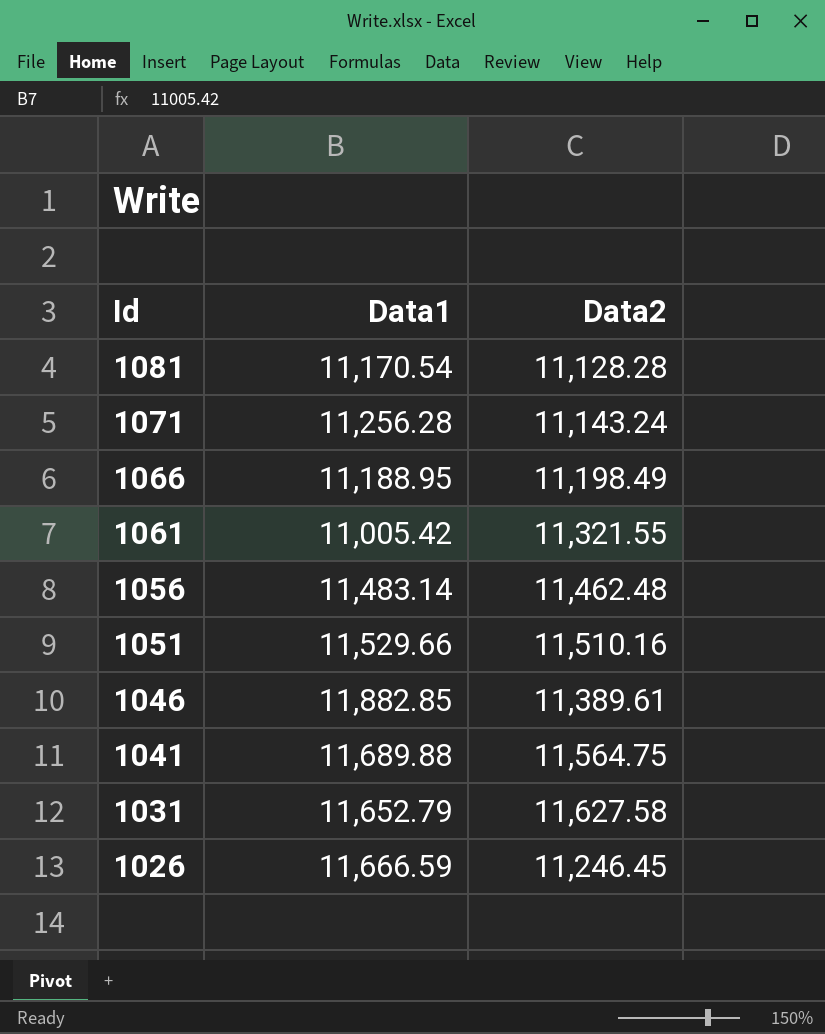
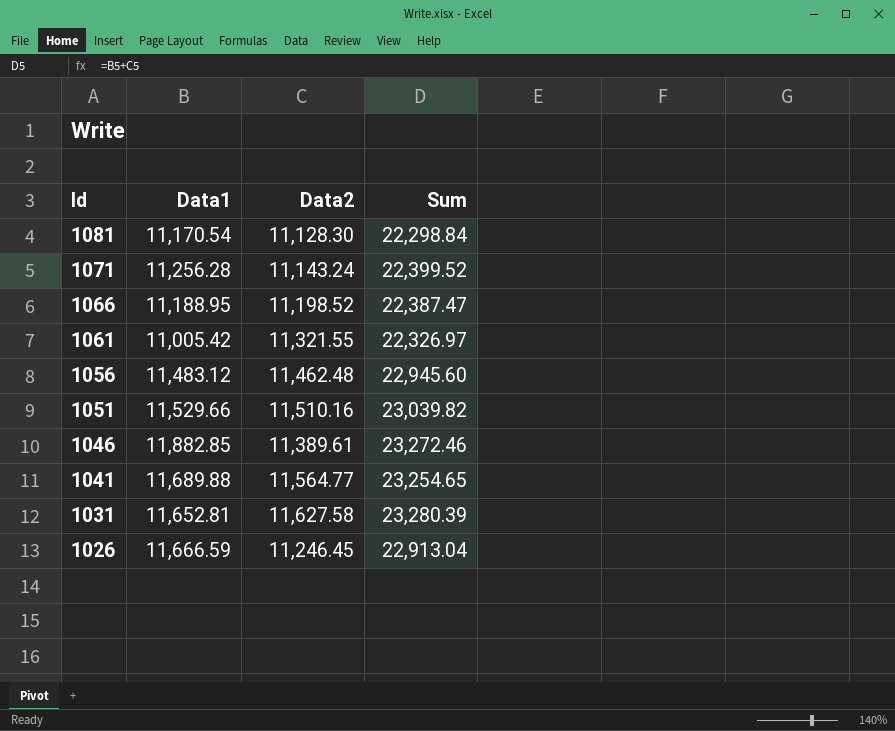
column Sum | formula: none -> [Data1] + [Data2]
1081 | Data2: 11,128.28 -> 11,128.30
1066 | Data2: 11,198.49 -> 11,198.52
1056 | Data1: 11,483.14 -> 11,483.12
1041 | Data2: 11,564.75 -> 11,564.77
1031 | Data1: 11,652.79 -> 11,652.81

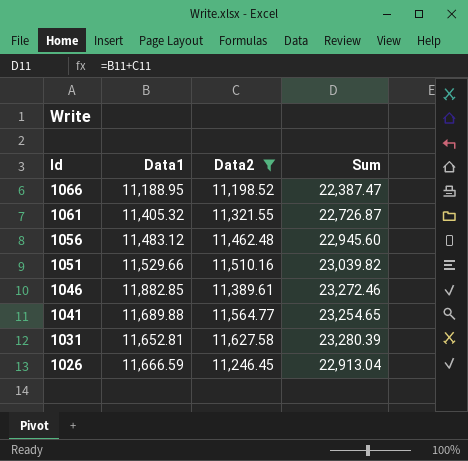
filter: none -> Data2 >= 11,198.52
1061 | Data1: 11,005.42 -> 11,405.32
1061 | Sum: 22,326.97 -> 22,726.87

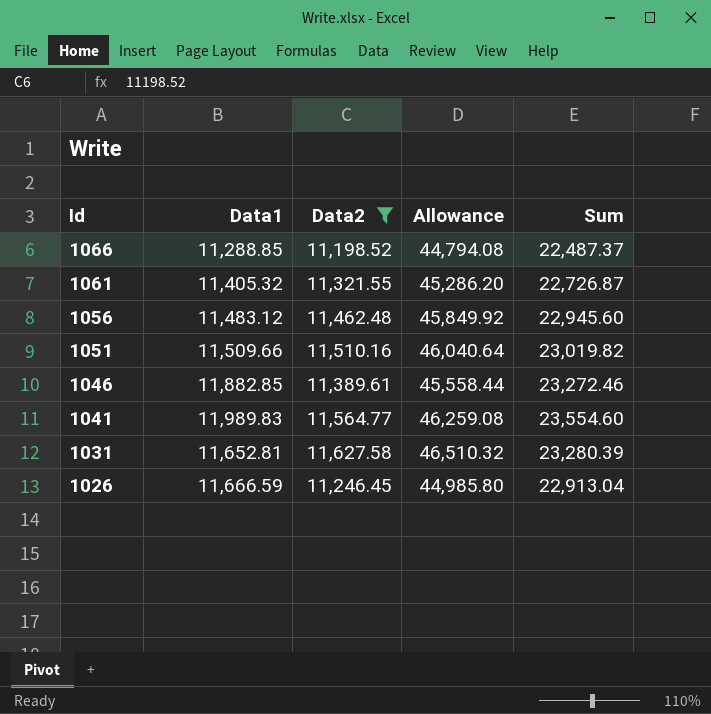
column Allowance | formula: none -> [Data2] * 4
1066 | Data1: 11,188.95 -> 11,288.85
1066 | Sum: 22,387.47 -> 22,487.37
1051 | Data1: 11,529.66 -> 11,509.66
1051 | Sum: 23,039.82 -> 23,019.82
1041 | Data1: 11,689.88 -> 11,989.83
1041 | Sum: 23,254.65 -> 23,554.60

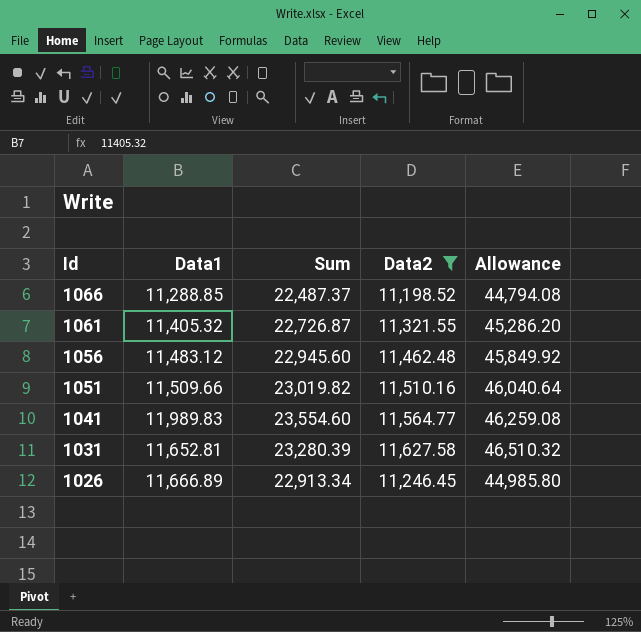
column Sum | position: 5 -> 3
row 1046: 11,882.85 | 11,389.61 | 45,558.44 | 23,272.46 -> none
1026 | Data1: 11,666.59 -> 11,666.89
1026 | Sum: 22,913.04 -> 22,913.34

